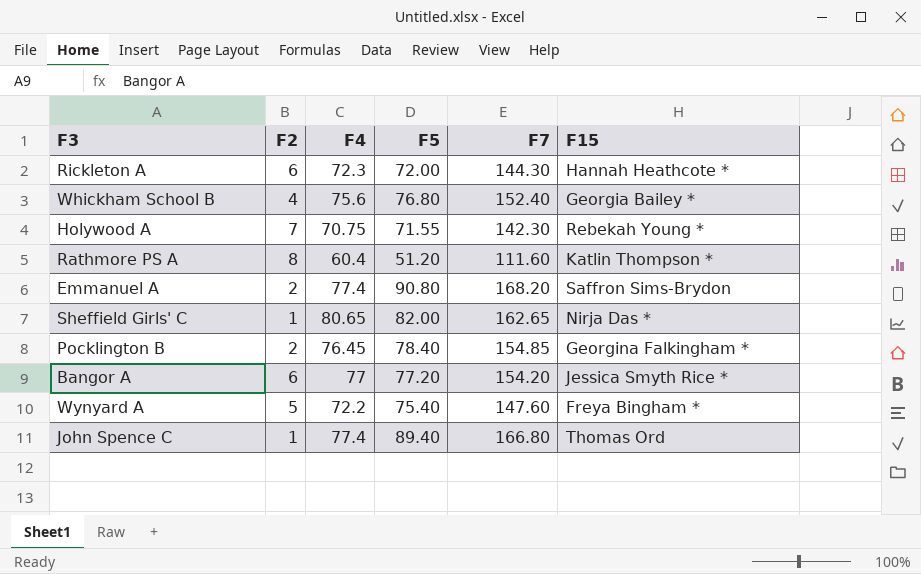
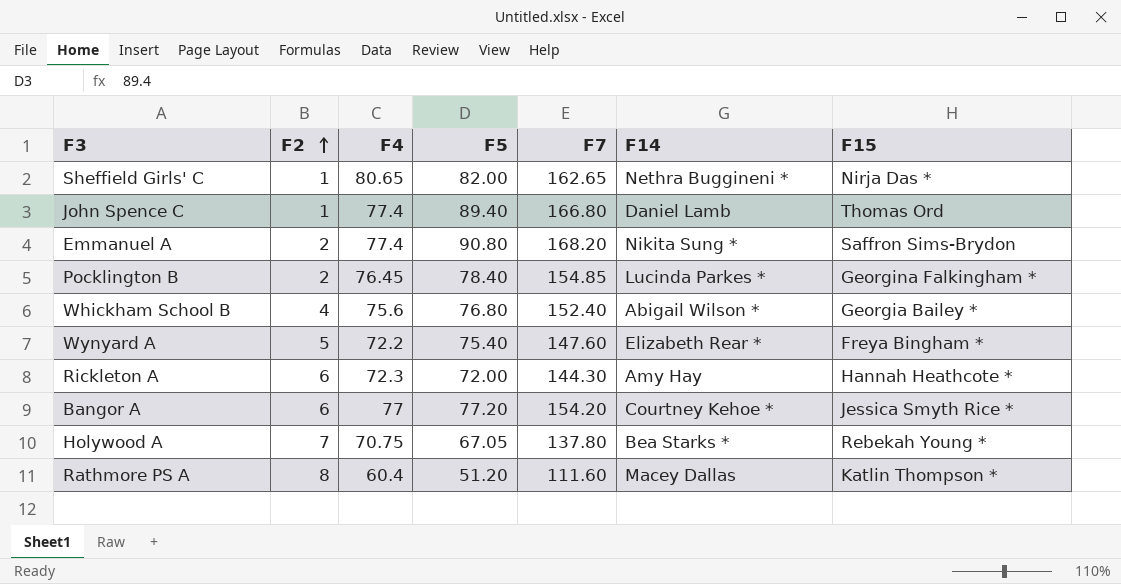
row order: none -> F2 ascending
column F14 | position: none -> 6
Holywood A | F5: 71.55 -> 67.05
Holywood A | F7: 142.30 -> 137.80

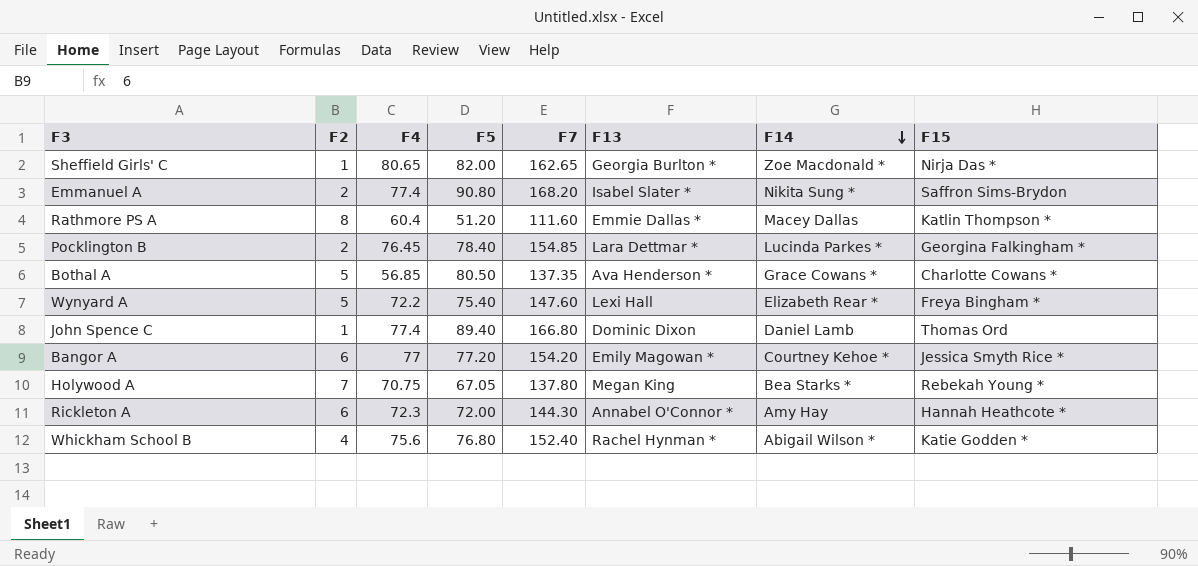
row order: F2 ascending -> F14 descending
column F13 | position: none -> 6
Sheffield Girls' C | F14: Nethra Buggineni * -> Zoe Macdonald *
row Bothal A: none -> 5 | 56.85 | 80.50 | 137.35 | Ava Henderson * | Grace Cowans * | Charlotte Cowans *
Whickham School B | F15: Georgia Bailey * -> Katie Godden *

